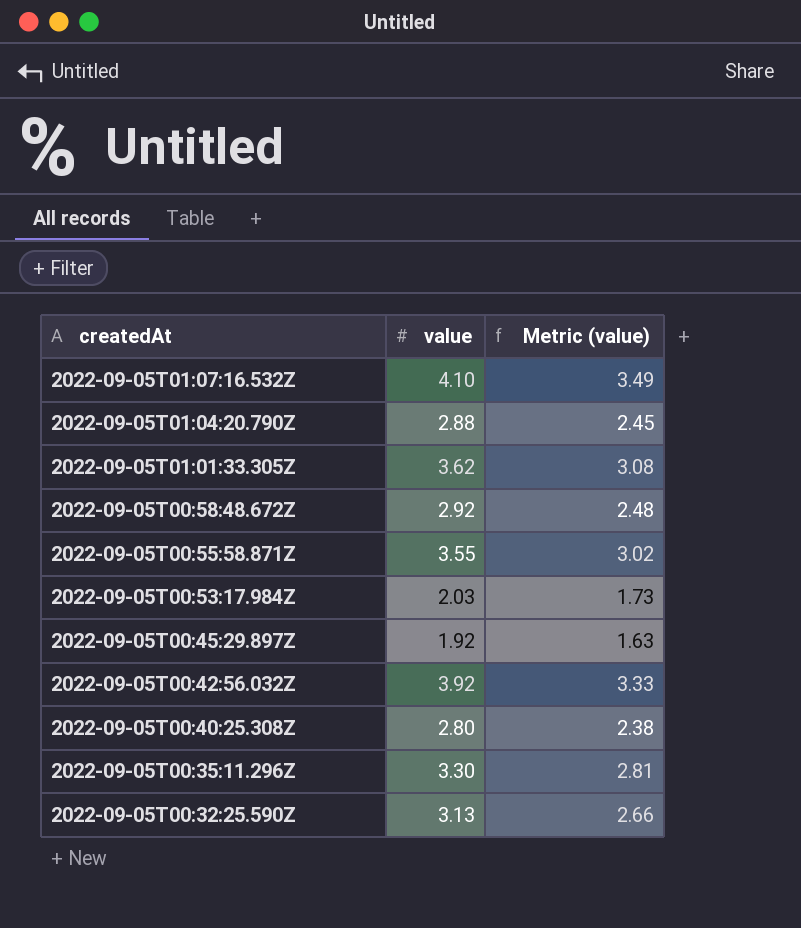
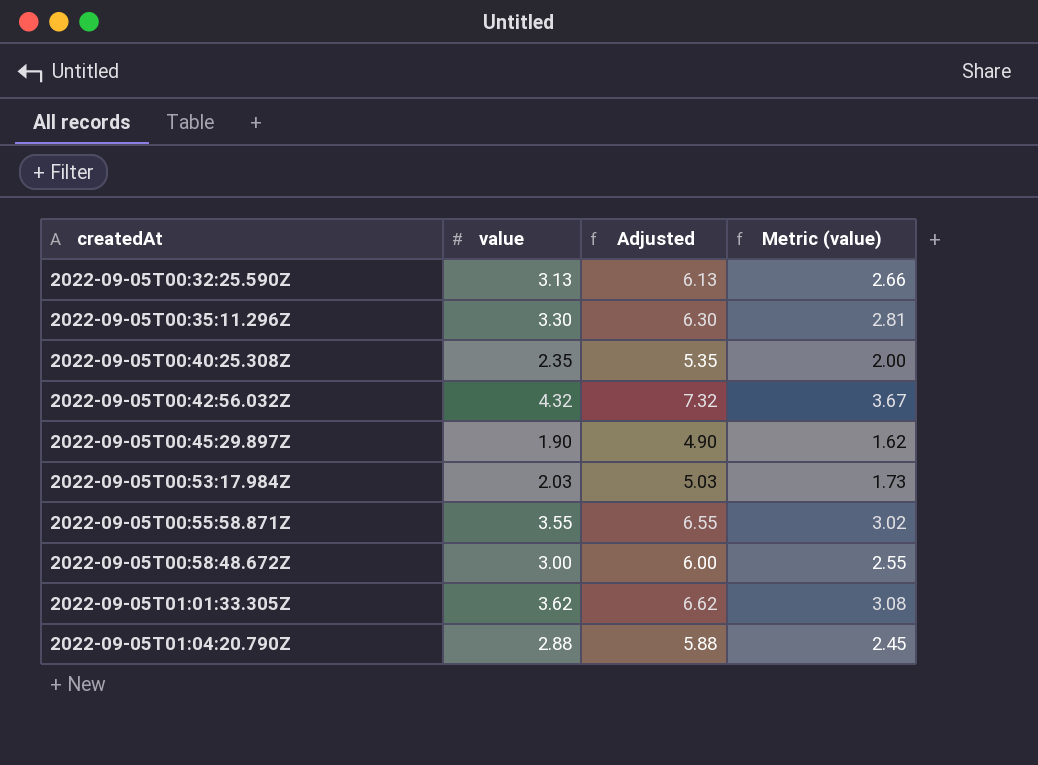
row order: createdAt descending -> createdAt ascending
column Adjusted | formula: none -> [value] + 3
row 2022-09-05T01:07:16.532Z: 4.10 | 3.49 -> none
2022-09-05T00:40:25.308Z | value: 2.80 -> 2.35
2022-09-05T00:40:25.308Z | Metric (value): 2.38 -> 2.00
2022-09-05T00:42:56.032Z | value: 3.92 -> 4.32
2022-09-05T00:42:56.032Z | Metric (value): 3.33 -> 3.67
2022-09-05T00:45:29.897Z | value: 1.92 -> 1.90
2022-09-05T00:45:29.897Z | Metric (value): 1.63 -> 1.62
2022-09-05T00:58:48.672Z | value: 2.92 -> 3.00
2022-09-05T00:58:48.672Z | Metric (value): 2.48 -> 2.55

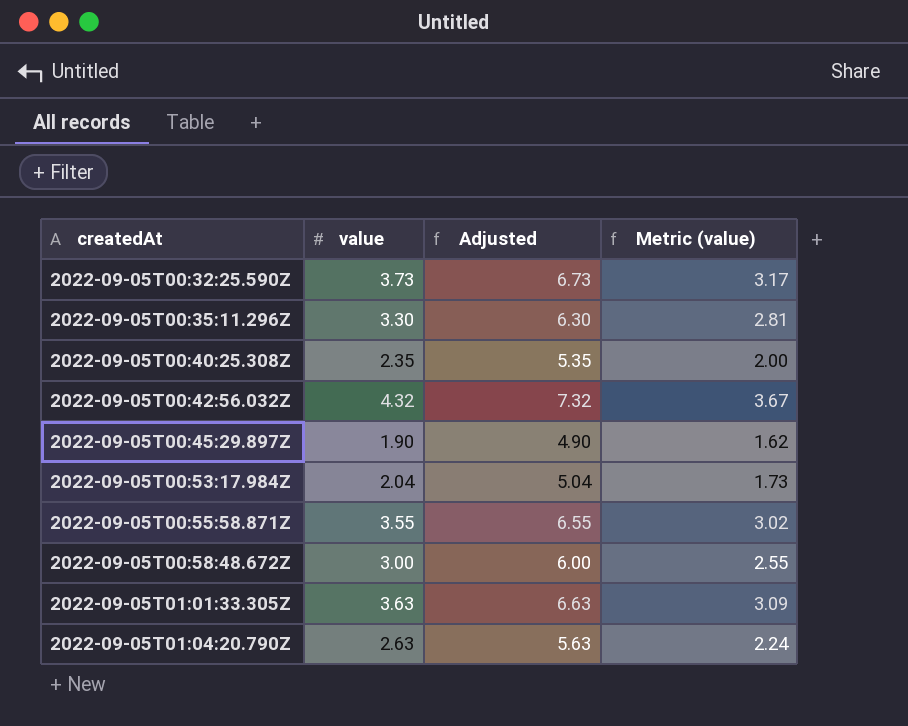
2022-09-05T00:32:25.590Z | value: 3.13 -> 3.73
2022-09-05T00:32:25.590Z | Adjusted: 6.13 -> 6.73
2022-09-05T00:32:25.590Z | Metric (value): 2.66 -> 3.17
2022-09-05T00:53:17.984Z | value: 2.03 -> 2.04
2022-09-05T00:53:17.984Z | Adjusted: 5.03 -> 5.04
2022-09-05T01:01:33.305Z | value: 3.62 -> 3.63
2022-09-05T01:01:33.305Z | Adjusted: 6.62 -> 6.63
2022-09-05T01:01:33.305Z | Metric (value): 3.08 -> 3.09
2022-09-05T01:04:20.790Z | value: 2.88 -> 2.63
2022-09-05T01:04:20.790Z | Adjusted: 5.88 -> 5.63
2022-09-05T01:04:20.790Z | Metric (value): 2.45 -> 2.24

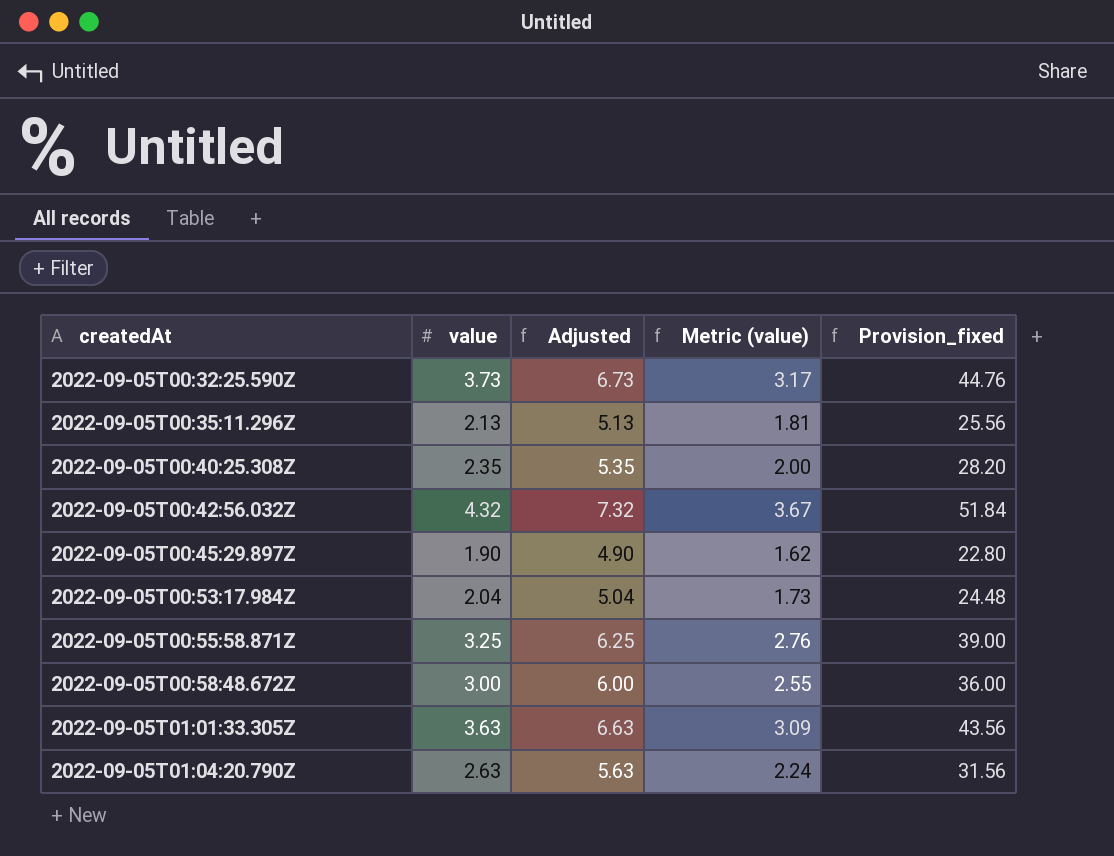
column Provision_fixed | formula: none -> [value] * 12
2022-09-05T00:35:11.296Z | value: 3.30 -> 2.13
2022-09-05T00:35:11.296Z | Adjusted: 6.30 -> 5.13
2022-09-05T00:35:11.296Z | Metric (value): 2.81 -> 1.81
2022-09-05T00:55:58.871Z | value: 3.55 -> 3.25
2022-09-05T00:55:58.871Z | Adjusted: 6.55 -> 6.25
2022-09-05T00:55:58.871Z | Metric (value): 3.02 -> 2.76

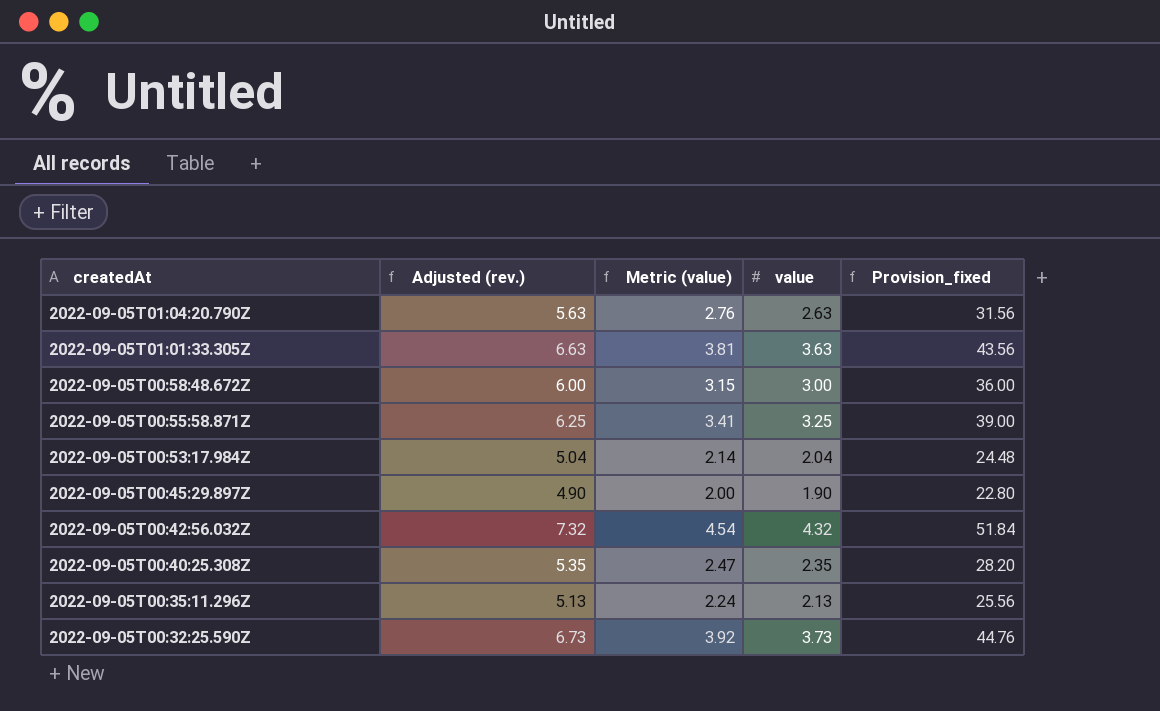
row order: createdAt ascending -> createdAt descending
column name: Adjusted -> Adjusted (rev.)
column Metric (value) | formula: [value] * 0.85 -> [value] * 1.05
column value | position: 2 -> 4

